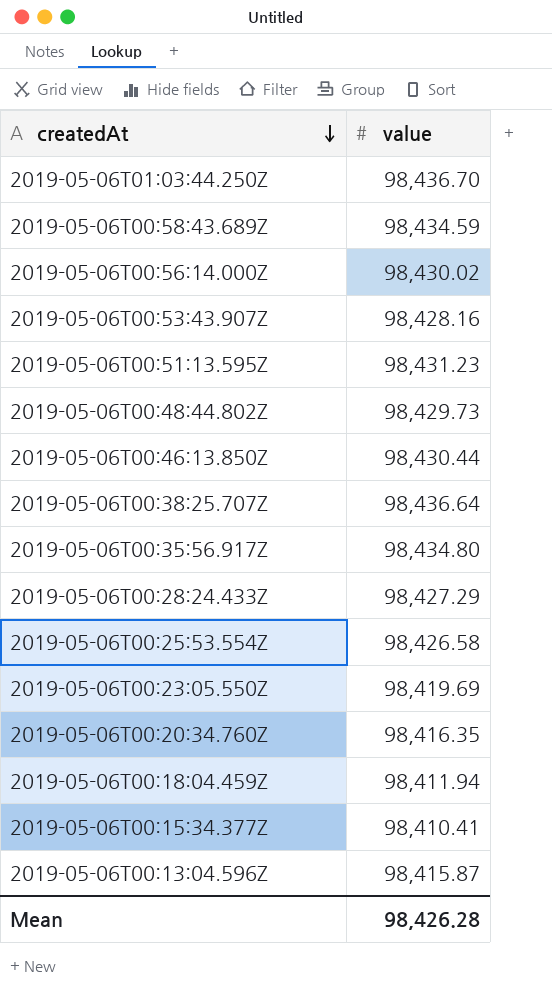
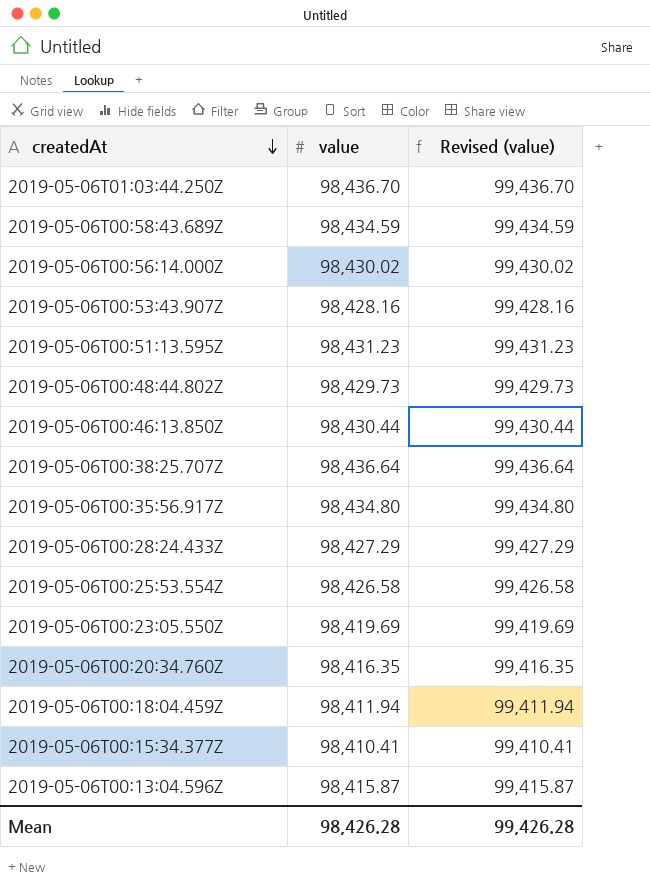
column Revised (value) | formula: none -> [value] + 1000

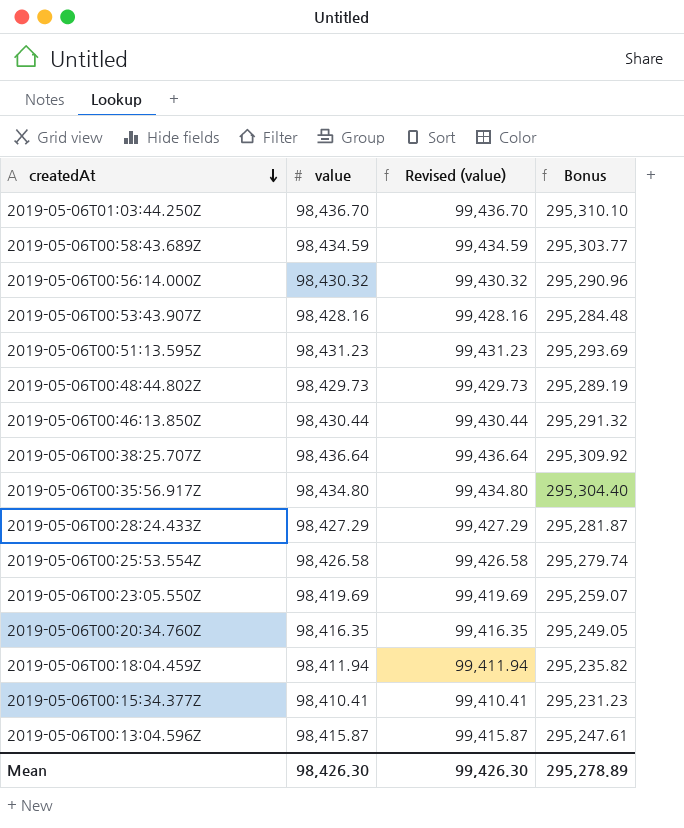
column Bonus | formula: none -> [value] * 3
2019-05-06T00:56:14.000Z | value: 98,430.02 -> 98,430.32
2019-05-06T00:56:14.000Z | Revised (value): 99,430.02 -> 99,430.32
Mean | value: 98,426.28 -> 98,426.30
Mean | Revised (value): 99,426.28 -> 99,426.30

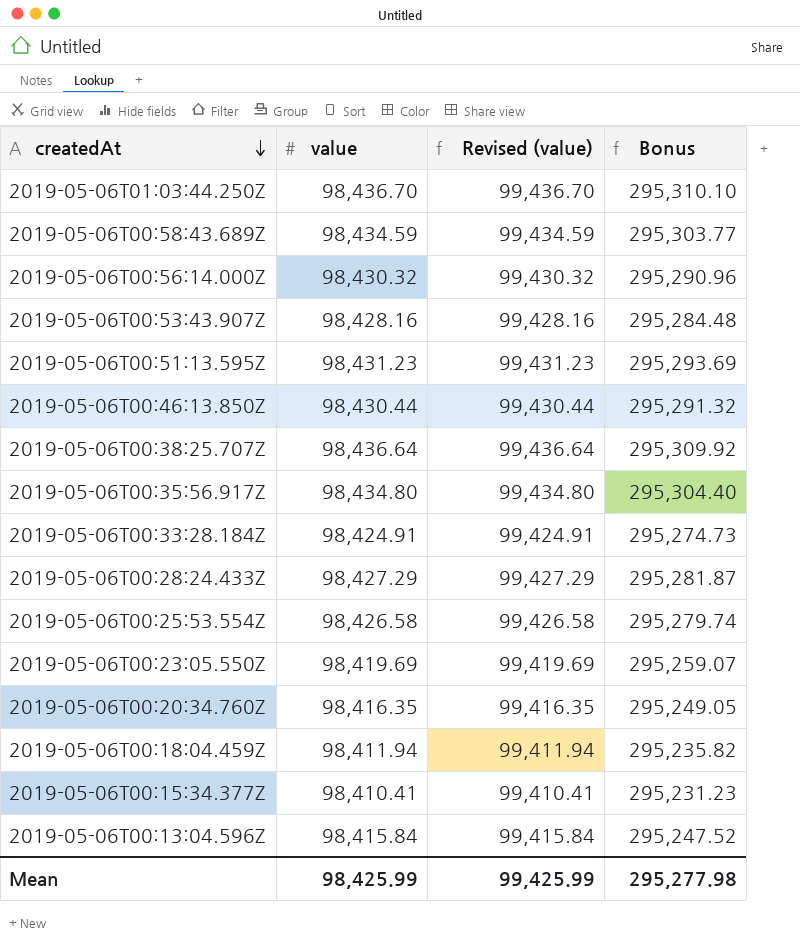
row 2019-05-06T00:48:44.802Z: 98,429.73 | 99,429.73 | 295,289.19 -> none
row 2019-05-06T00:33:28.184Z: none -> 98,424.91 | 99,424.91 | 295,274.73
2019-05-06T00:13:04.596Z | value: 98,415.87 -> 98,415.84
2019-05-06T00:13:04.596Z | Revised (value): 99,415.87 -> 99,415.84
2019-05-06T00:13:04.596Z | Bonus: 295,247.61 -> 295,247.52
Mean | value: 98,426.30 -> 98,425.99
Mean | Revised (value): 99,426.30 -> 99,425.99
Mean | Bonus: 295,278.89 -> 295,277.98

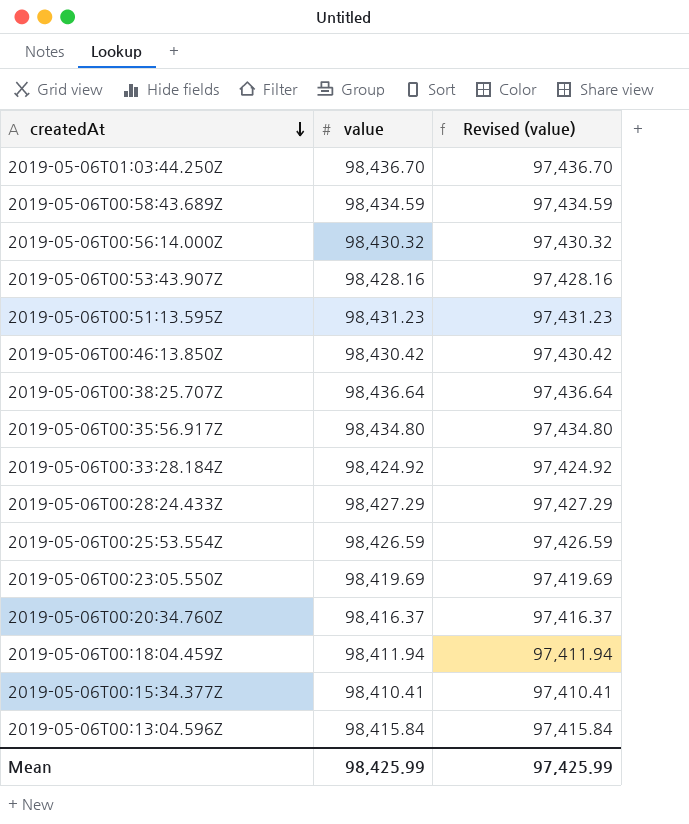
column Bonus | formula: [value] * 3 -> none
column Revised (value) | formula: [value] + 1000 -> [value] - 1000
2019-05-06T00:46:13.850Z | value: 98,430.44 -> 98,430.42
2019-05-06T00:33:28.184Z | value: 98,424.91 -> 98,424.92
2019-05-06T00:25:53.554Z | value: 98,426.58 -> 98,426.59
2019-05-06T00:20:34.760Z | value: 98,416.35 -> 98,416.37
Mean | Revised (value): 99,425.99 -> 97,425.99

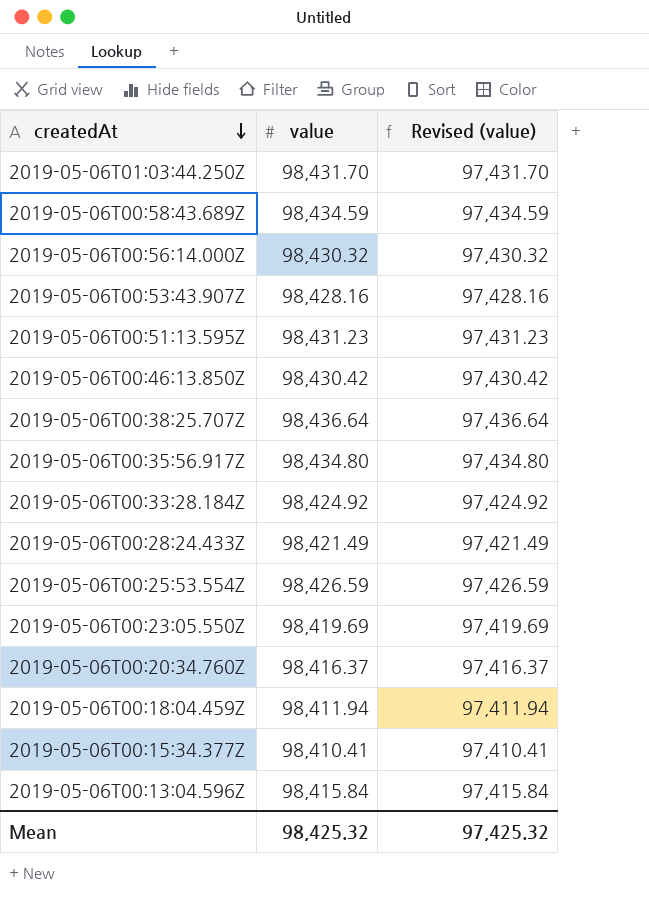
2019-05-06T01:03:44.250Z | value: 98,436.70 -> 98,431.70
2019-05-06T01:03:44.250Z | Revised (value): 97,436.70 -> 97,431.70
2019-05-06T00:28:24.433Z | value: 98,427.29 -> 98,421.49
2019-05-06T00:28:24.433Z | Revised (value): 97,427.29 -> 97,421.49
Mean | value: 98,425.99 -> 98,425.32
Mean | Revised (value): 97,425.99 -> 97,425.32

